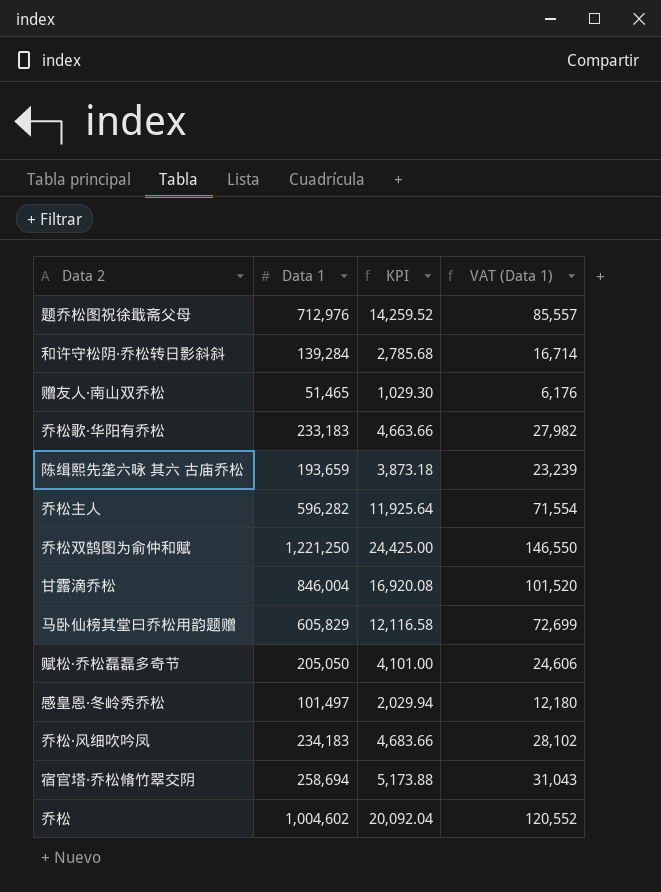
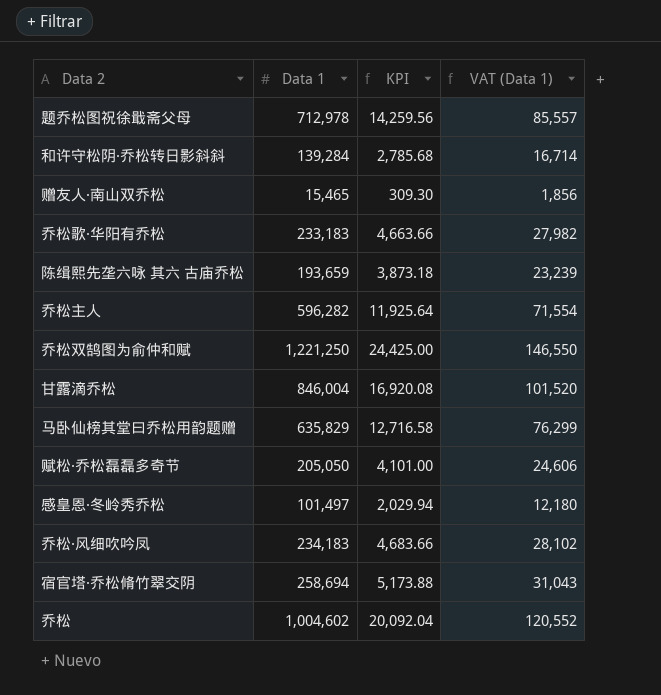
题乔松图祝徐戢斋父母 | Data 1: 712,976 -> 712,978
题乔松图祝徐戢斋父母 | KPI: 14,259.52 -> 14,259.56
赠友人·南山双乔松 | Data 1: 51,465 -> 15,465
赠友人·南山双乔松 | KPI: 1,029.30 -> 309.30
赠友人·南山双乔松 | VAT (Data 1): 6,176 -> 1,856
马卧仙榜其堂曰乔松用韵题赠 | Data 1: 605,829 -> 635,829
马卧仙榜其堂曰乔松用韵题赠 | KPI: 12,116.58 -> 12,716.58
马卧仙榜其堂曰乔松用韵题赠 | VAT (Data 1): 72,699 -> 76,299

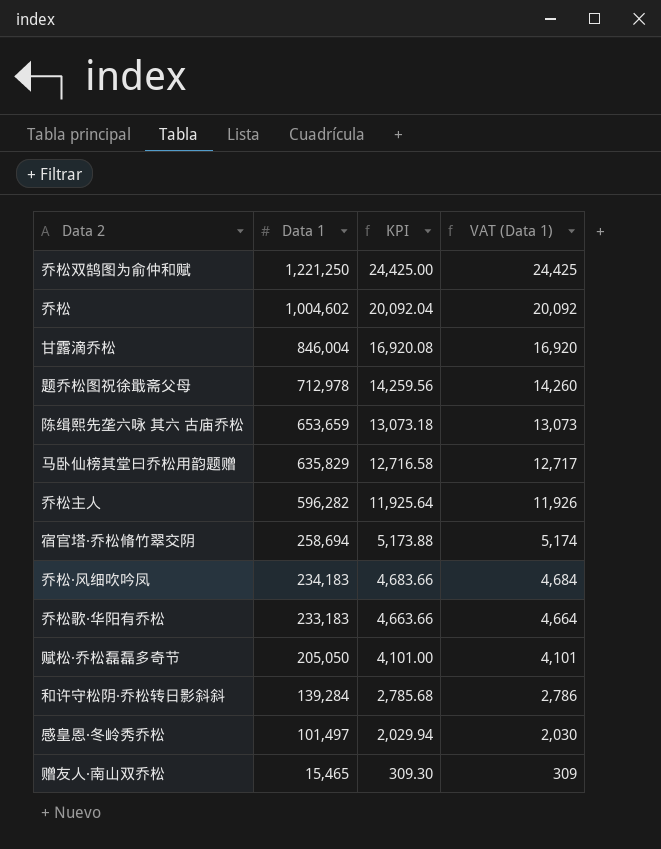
row order: none -> Data 1 descending
column VAT (Data 1) | formula: [Data 1] * 0.12 -> [Data 1] * 0.02
陈缉熙先垄六咏 其六 古庙乔松 | Data 1: 193,659 -> 653,659
陈缉熙先垄六咏 其六 古庙乔松 | KPI: 3,873.18 -> 13,073.18

